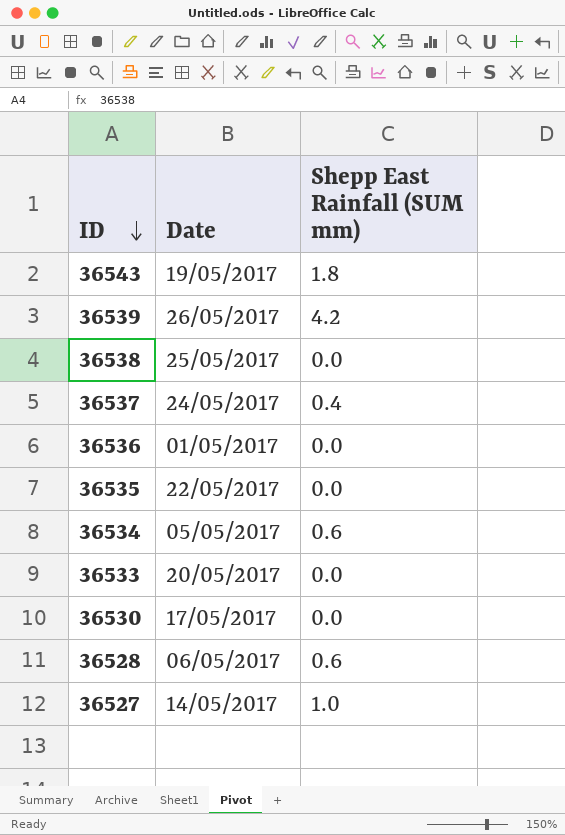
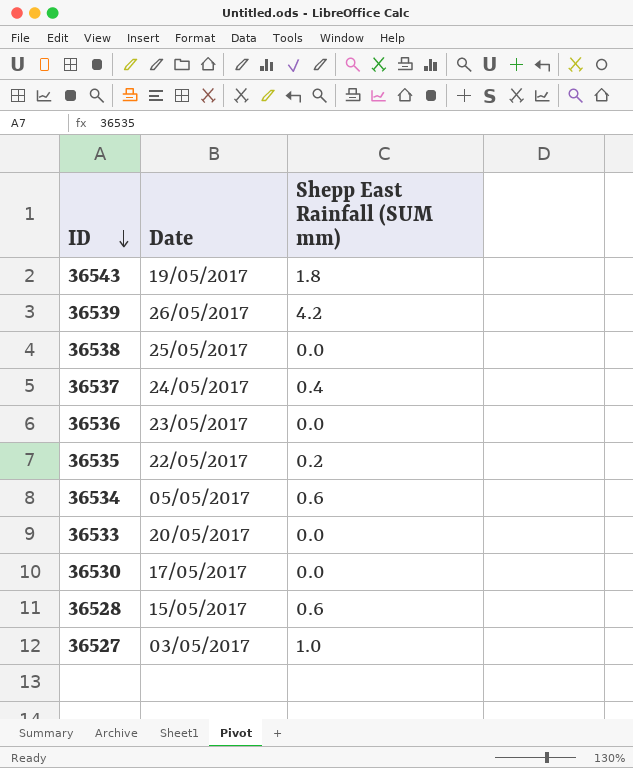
36536 | Date: 01/05/2017 -> 23/05/2017
36535 | Shepp East Rainfall (SUM mm): 0.0 -> 0.2
36528 | Date: 06/05/2017 -> 15/05/2017
36527 | Date: 14/05/2017 -> 03/05/2017

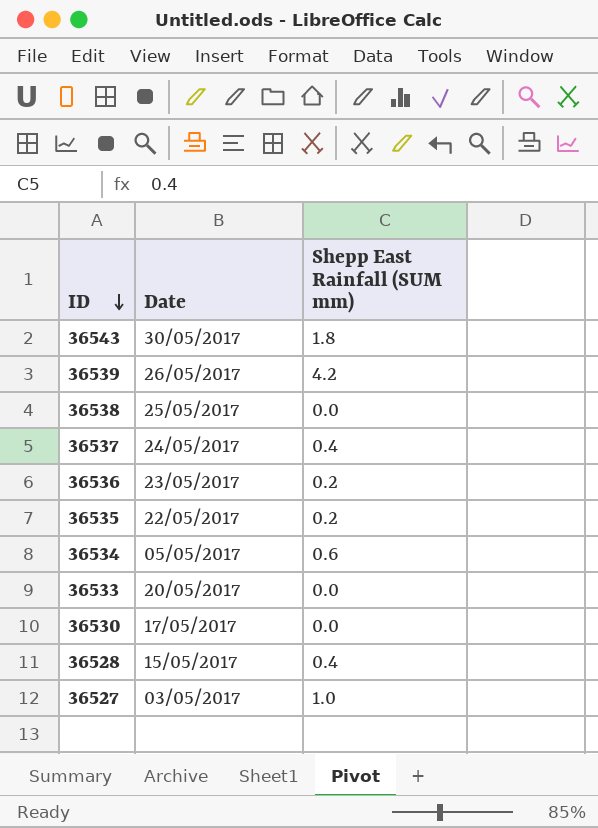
36543 | Date: 19/05/2017 -> 30/05/2017
36536 | Shepp East Rainfall (SUM mm): 0.0 -> 0.2
36528 | Shepp East Rainfall (SUM mm): 0.6 -> 0.4

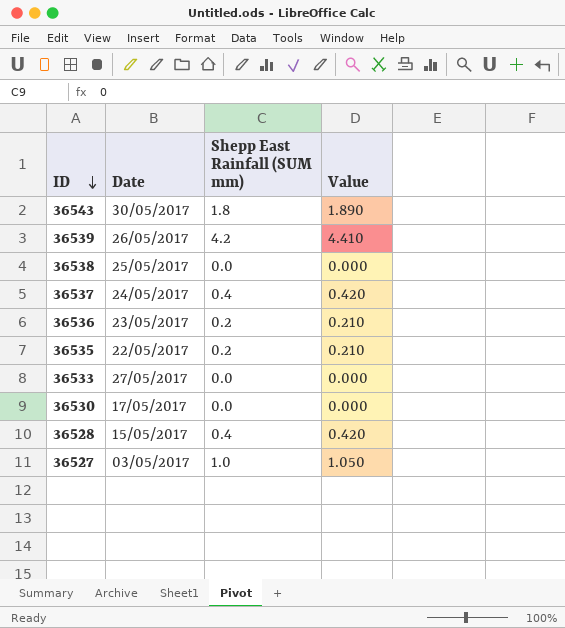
column Value | formula: none -> [Shepp East Rainfall (SUM mm)] * 1.05
row 36534: 05/05/2017 | 0.6 -> none
36533 | Date: 20/05/2017 -> 27/05/2017

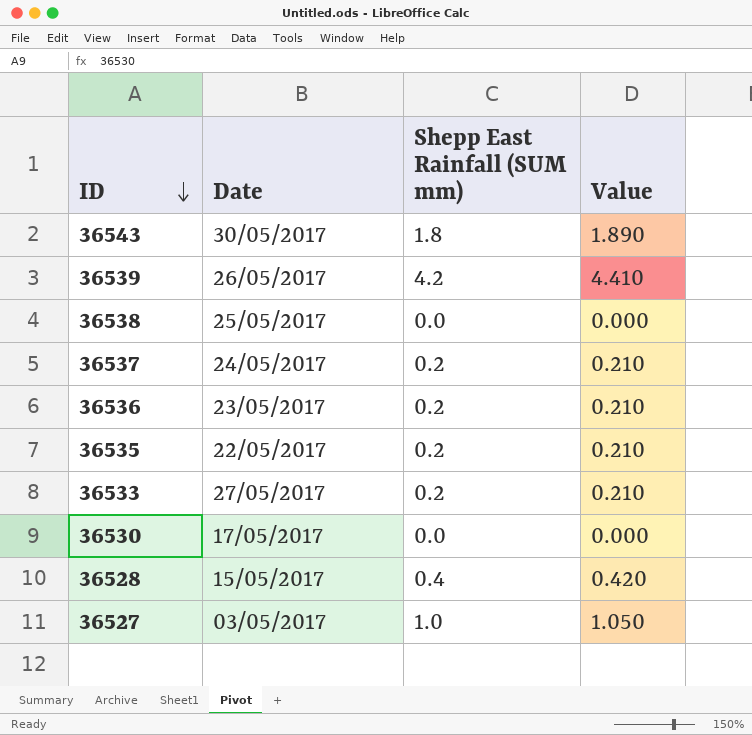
36537 | Shepp East Rainfall (SUM mm): 0.4 -> 0.2
36537 | Value: 0.420 -> 0.210
36533 | Shepp East Rainfall (SUM mm): 0.0 -> 0.2
36533 | Value: 0.000 -> 0.210

